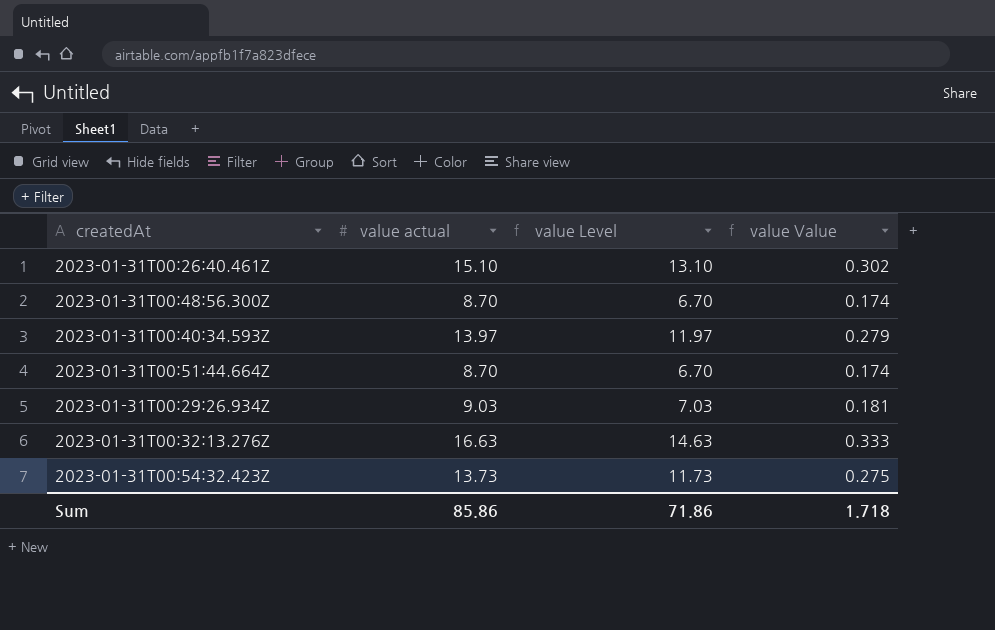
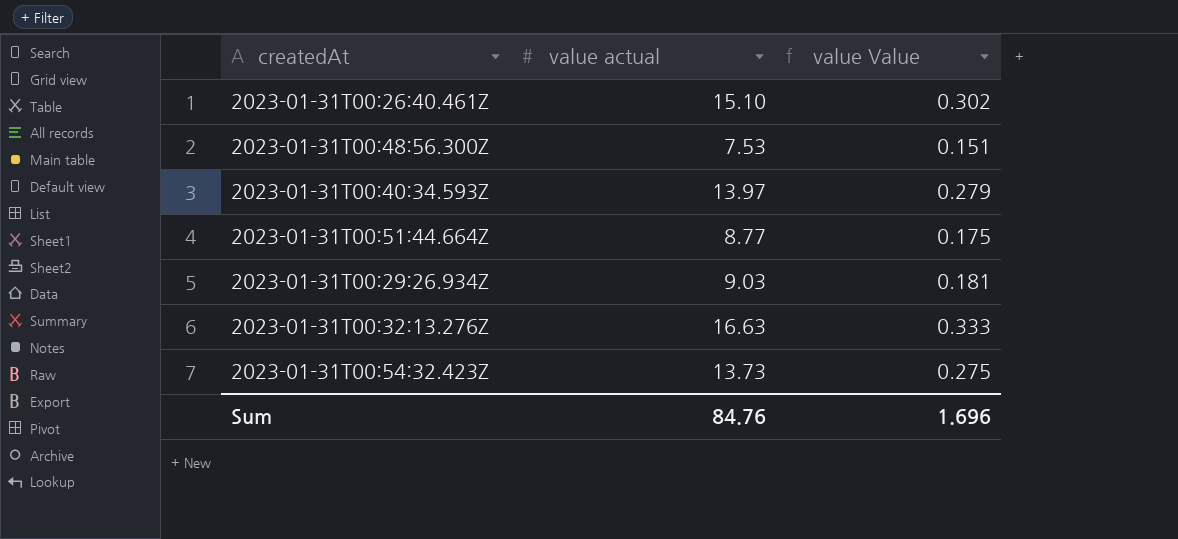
column value Level | formula: [value actual] - 2 -> none
2023-01-31T00:48:56.300Z | value actual: 8.70 -> 7.53
2023-01-31T00:48:56.300Z | value Value: 0.174 -> 0.151
2023-01-31T00:51:44.664Z | value actual: 8.70 -> 8.77
2023-01-31T00:51:44.664Z | value Value: 0.174 -> 0.175
Sum | value actual: 85.86 -> 84.76
Sum | value Value: 1.718 -> 1.696

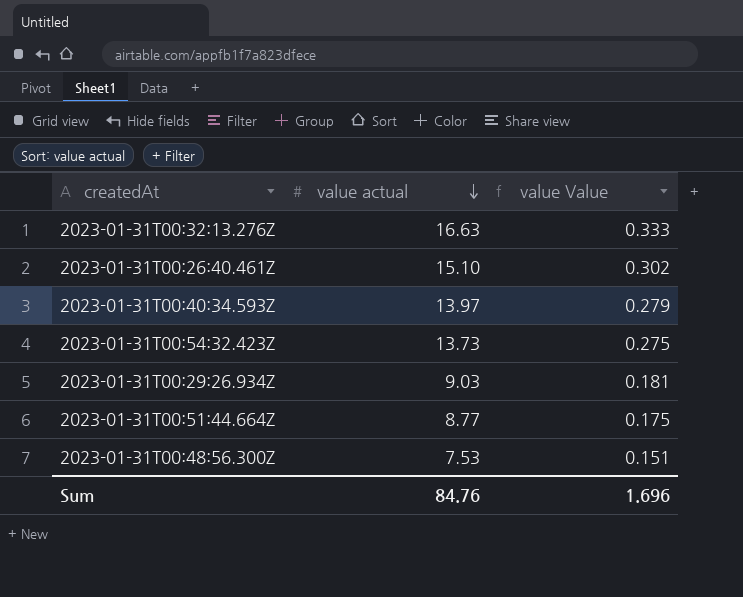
row order: none -> value actual descending

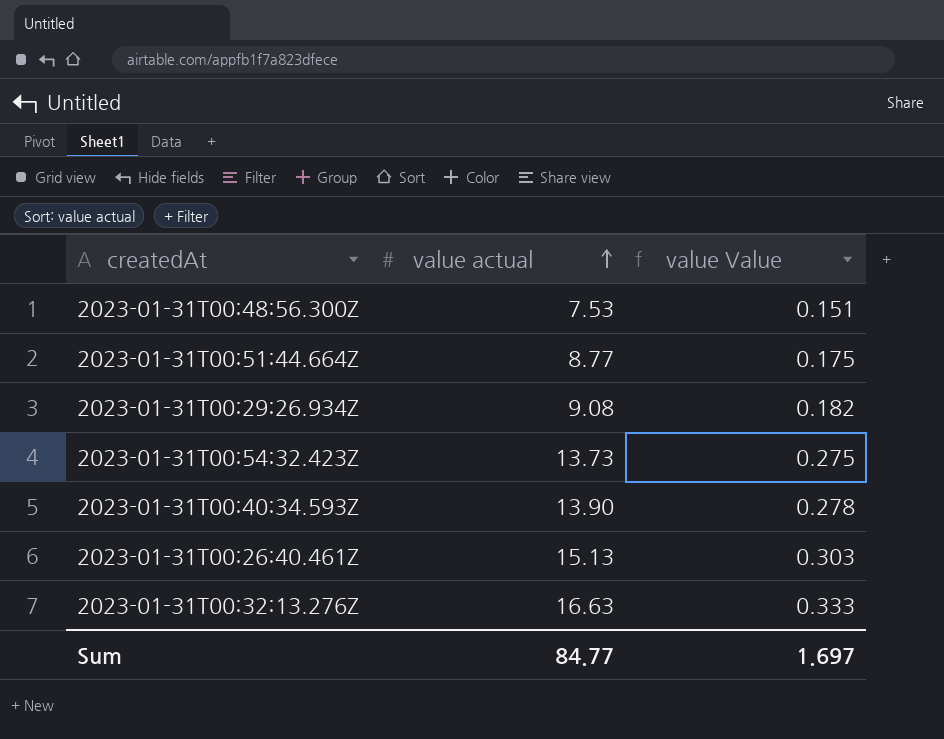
row order: value actual descending -> value actual ascending
2023-01-31T00:29:26.934Z | value actual: 9.03 -> 9.08
2023-01-31T00:29:26.934Z | value Value: 0.181 -> 0.182
2023-01-31T00:40:34.593Z | value actual: 13.97 -> 13.90
2023-01-31T00:40:34.593Z | value Value: 0.279 -> 0.278
2023-01-31T00:26:40.461Z | value actual: 15.10 -> 15.13
2023-01-31T00:26:40.461Z | value Value: 0.302 -> 0.303
Sum | value actual: 84.76 -> 84.77
Sum | value Value: 1.696 -> 1.697

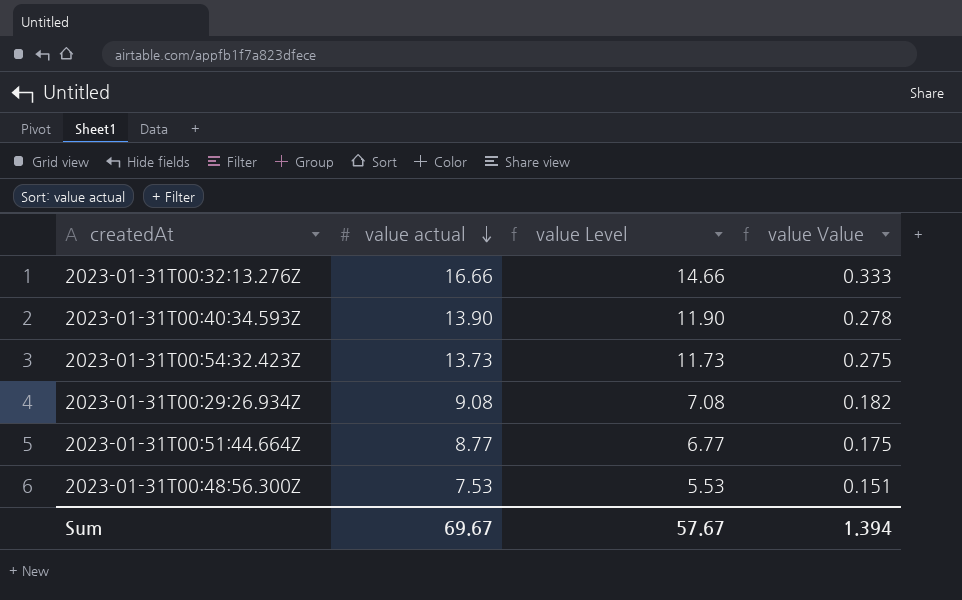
row order: value actual ascending -> value actual descending
column value Level | formula: none -> [value actual] - 2
row 2023-01-31T00:26:40.461Z: 15.13 | 0.303 -> none
2023-01-31T00:32:13.276Z | value actual: 16.63 -> 16.66
Sum | value actual: 84.77 -> 69.67
Sum | value Value: 1.697 -> 1.394

